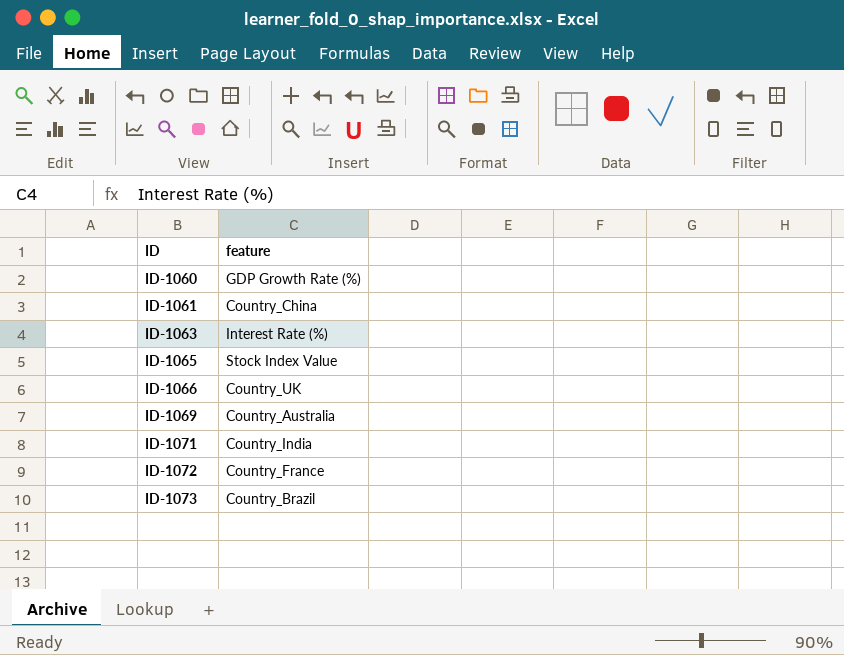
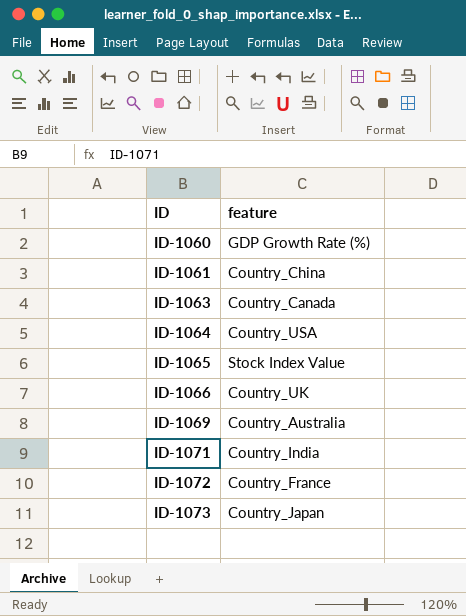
ID-1063 | feature: Interest Rate (%) -> Country_Canada
row ID-1064: none -> Country_USA
ID-1073 | feature: Country_Brazil -> Country_Japan

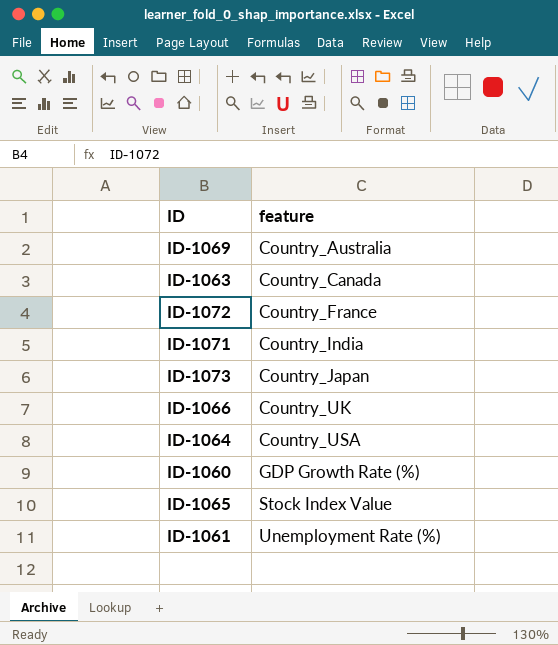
row order: ID ascending -> feature ascending
ID-1061 | feature: Country_China -> Unemployment Rate (%)

